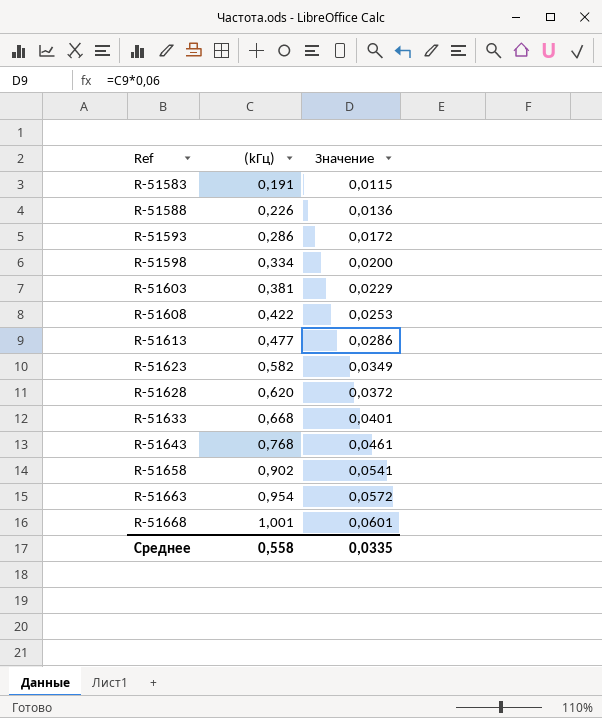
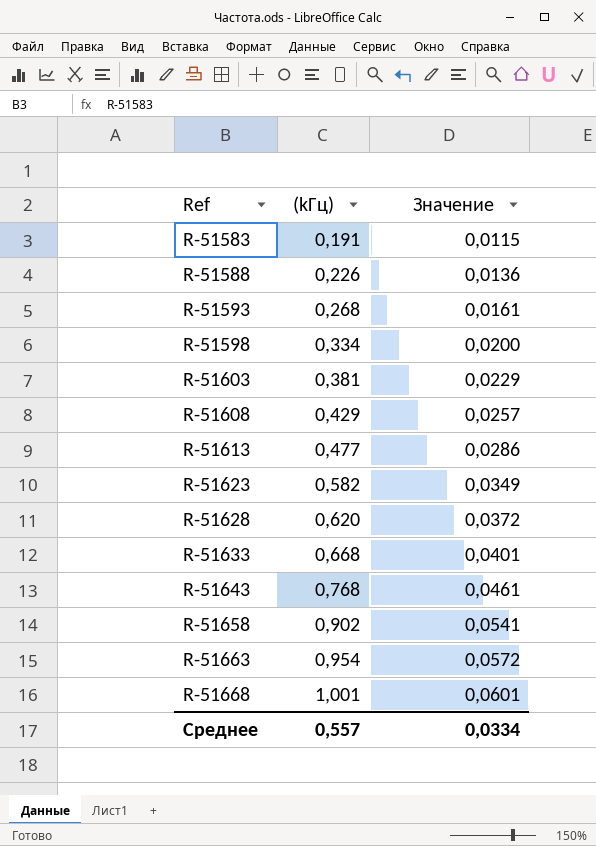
R-51593 | (kГц): 0,286 -> 0,268
R-51593 | Значение: 0,0172 -> 0,0161
R-51608 | (kГц): 0,422 -> 0,429
R-51608 | Значение: 0,0253 -> 0,0257
Среднее | (kГц): 0,558 -> 0,557
Среднее | Значение: 0,0335 -> 0,0334

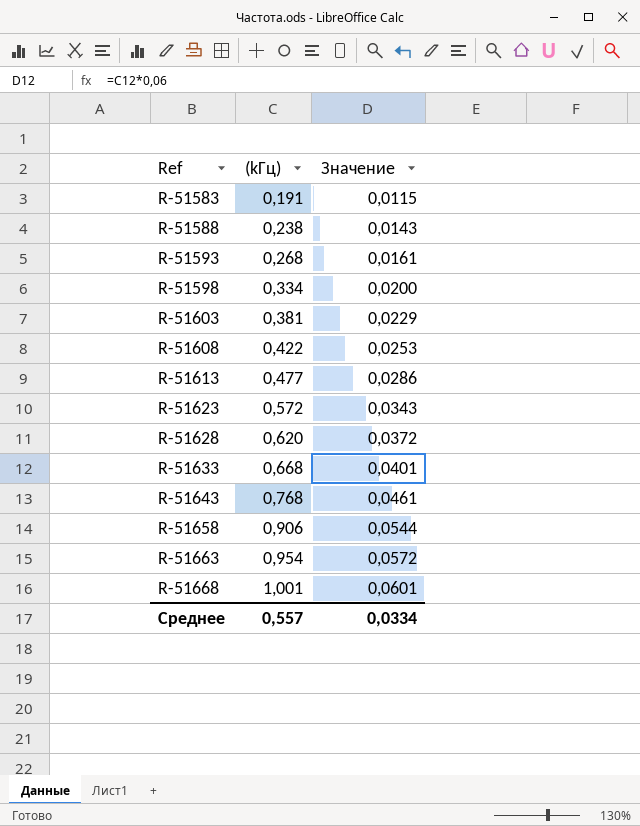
R-51588 | (kГц): 0,226 -> 0,238
R-51588 | Значение: 0,0136 -> 0,0143
R-51608 | (kГц): 0,429 -> 0,422
R-51608 | Значение: 0,0257 -> 0,0253
R-51623 | (kГц): 0,582 -> 0,572
R-51623 | Значение: 0,0349 -> 0,0343
R-51658 | (kГц): 0,902 -> 0,906
R-51658 | Значение: 0,0541 -> 0,0544

